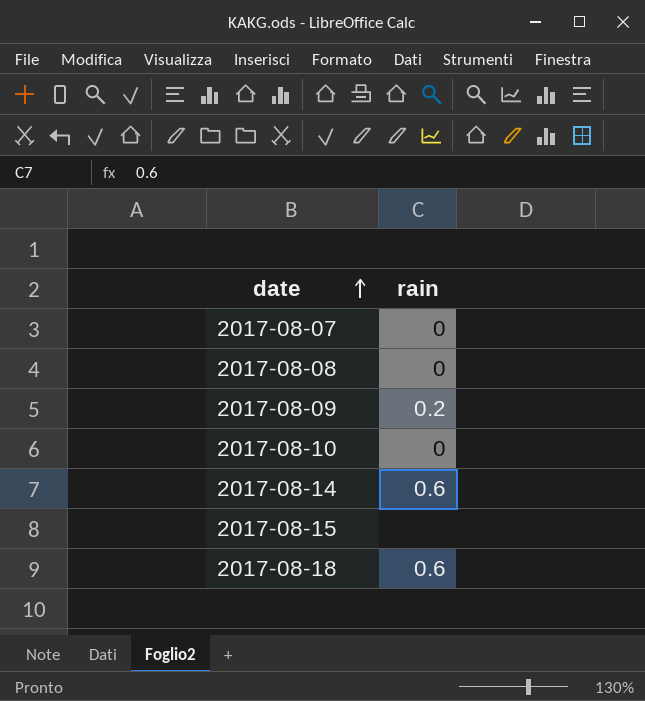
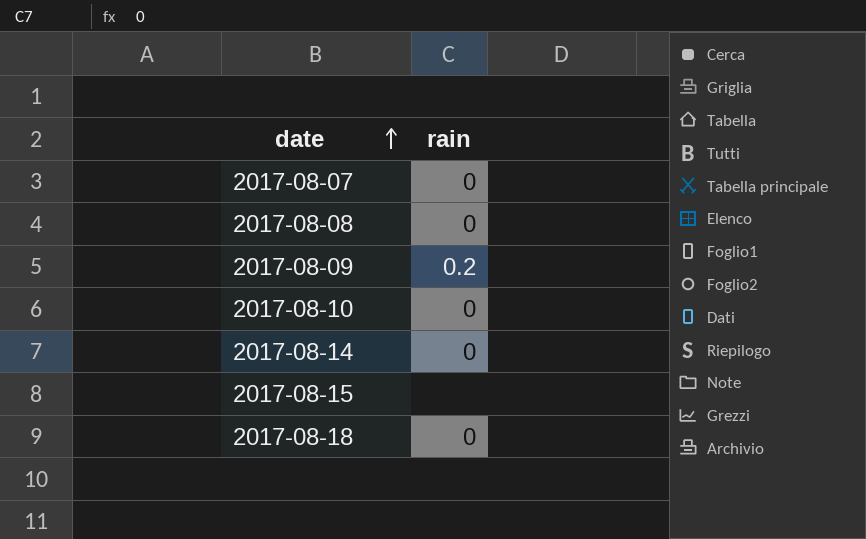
2017-08-14 | rain: 0.6 -> 0
2017-08-18 | rain: 0.6 -> 0

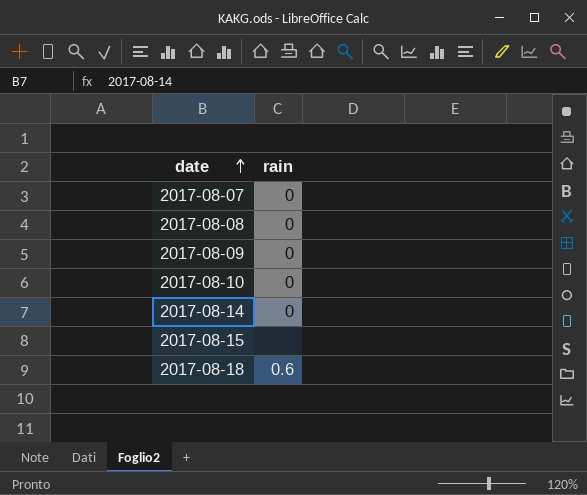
2017-08-09 | rain: 0.2 -> 0
2017-08-18 | rain: 0 -> 0.6

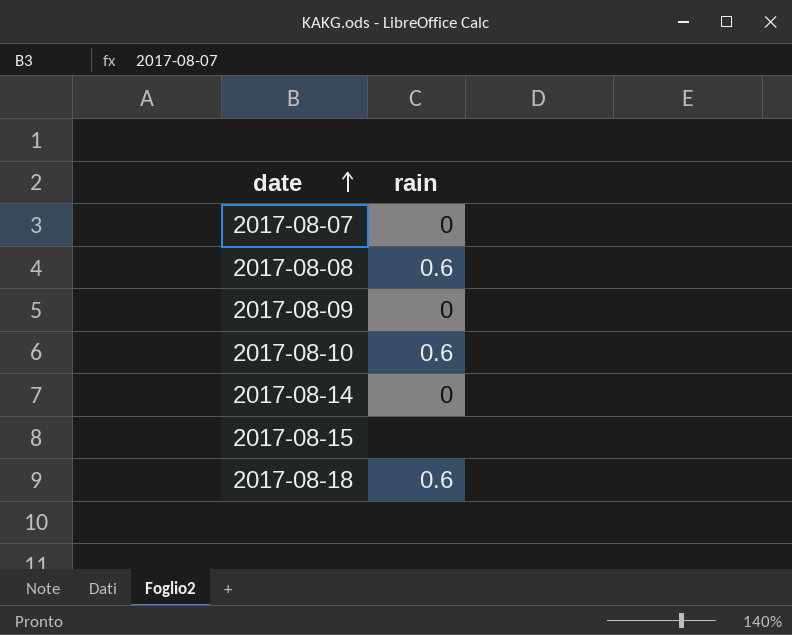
2017-08-08 | rain: 0 -> 0.6
2017-08-10 | rain: 0 -> 0.6

